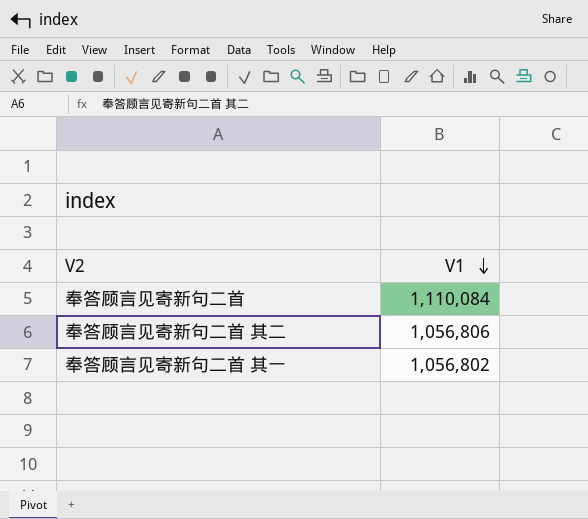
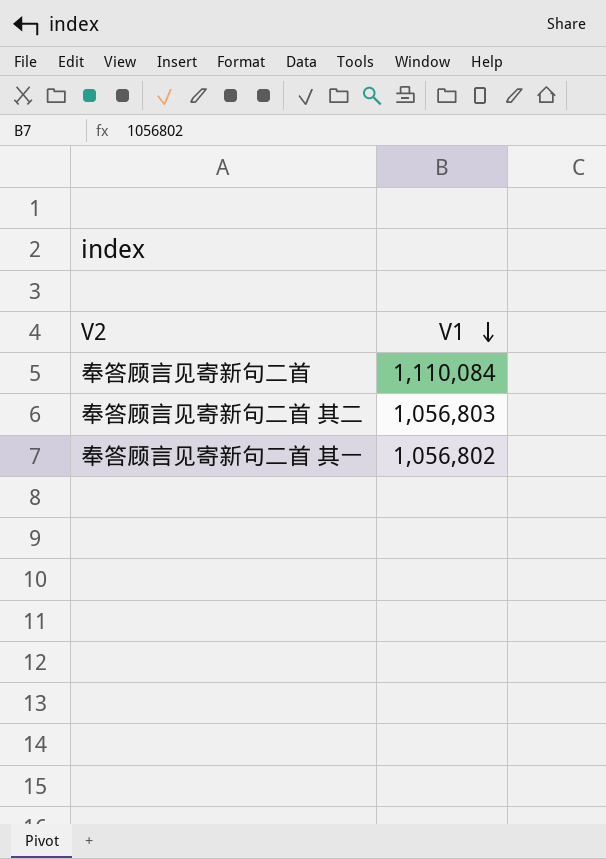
奉答顾言见寄新句二首 其二 | V1: 1,056,806 -> 1,056,803

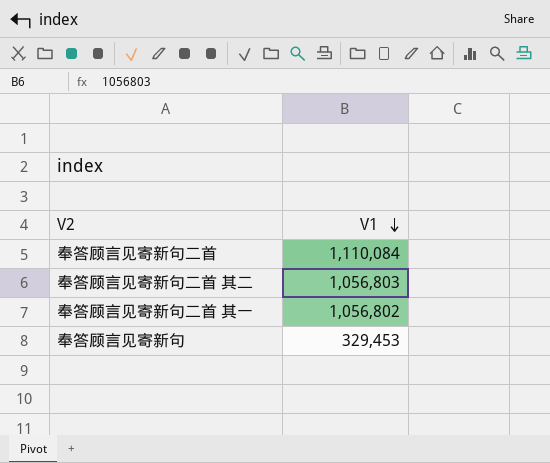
row 奉答顾言见寄新句: none -> 329,453

